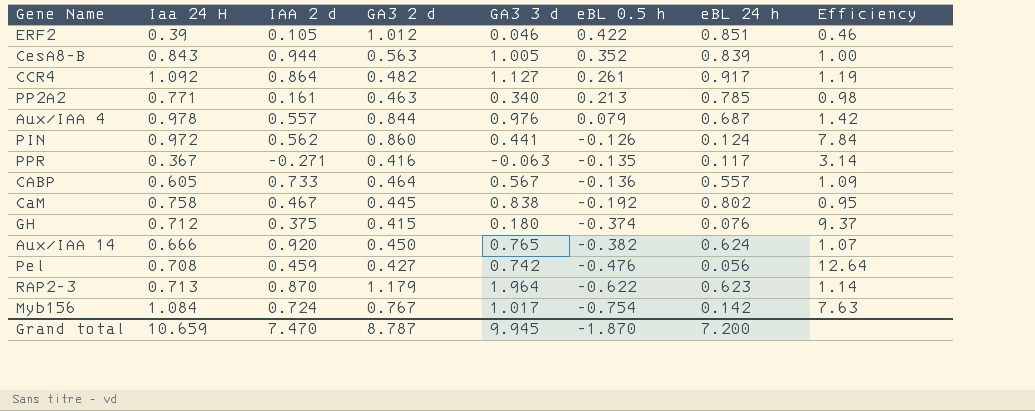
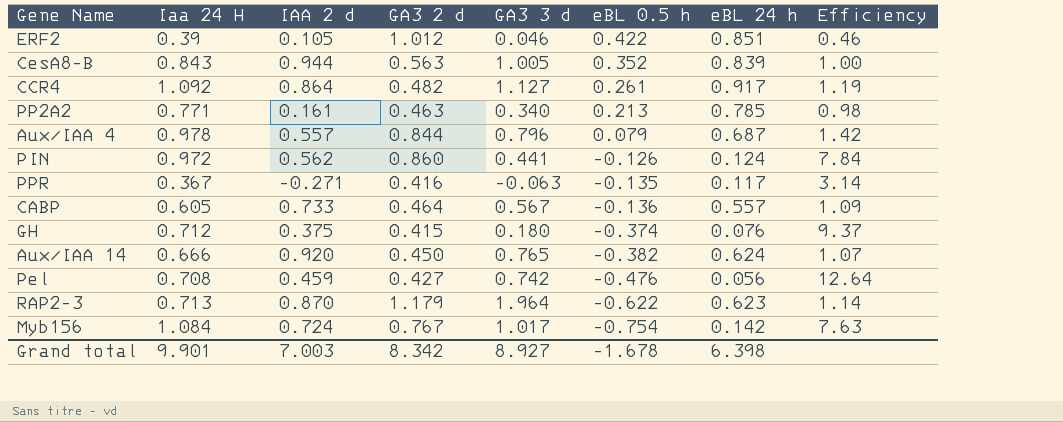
row CaM: 0.758 | 0.467 | 0.445 | 0.838 | -0.192 | 0.802 | 0.95 -> none
Aux/IAA 4 | GA3 3 d: 0.976 -> 0.796
Grand total | Iaa 24 H: 10.659 -> 9.901
Grand total | IAA 2 d: 7.470 -> 7.003
Grand total | GA3 2 d: 8.787 -> 8.342
Grand total | GA3 3 d: 9.945 -> 8.927
Grand total | eBL 0.5 h: -1.870 -> -1.678
Grand total | eBL 24 h: 7.200 -> 6.398

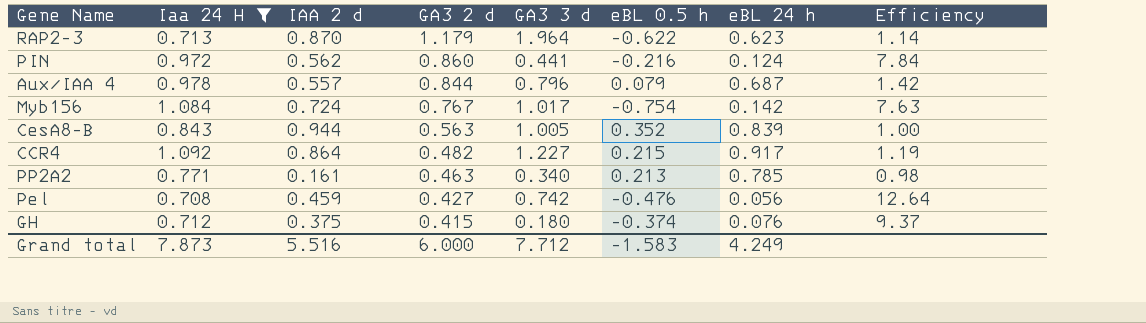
filter: none -> Iaa 24 H >= 0.708
row order: eBL 0.5 h descending -> GA3 2 d descending
PIN | eBL 0.5 h: -0.126 -> -0.216
CCR4 | GA3 3 d: 1.127 -> 1.227
CCR4 | eBL 0.5 h: 0.261 -> 0.215
Grand total | Iaa 24 H: 9.901 -> 7.873
Grand total | IAA 2 d: 7.003 -> 5.516
Grand total | GA3 2 d: 8.342 -> 6.000
Grand total | GA3 3 d: 8.927 -> 7.712
Grand total | eBL 0.5 h: -1.678 -> -1.583
Grand total | eBL 24 h: 6.398 -> 4.249

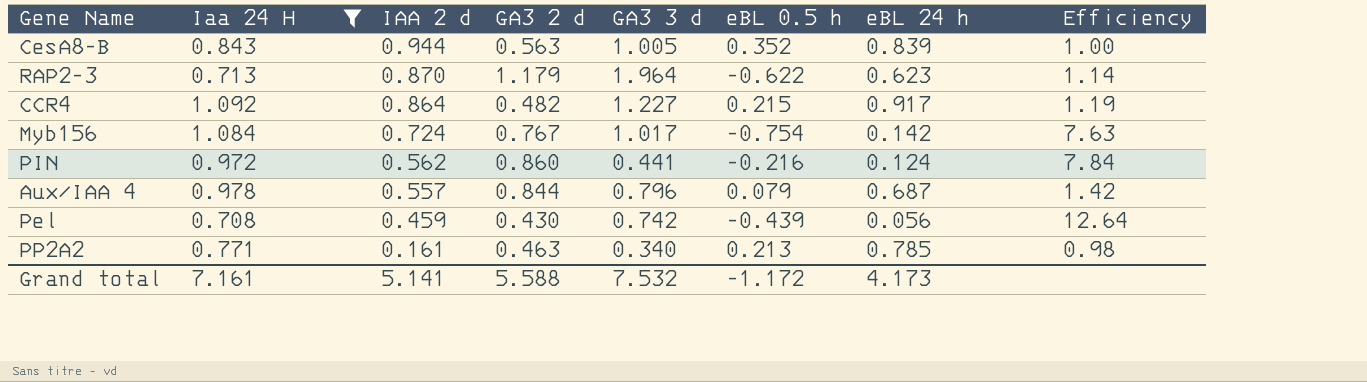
row order: GA3 2 d descending -> IAA 2 d descending
row GH: 0.712 | 0.375 | 0.415 | 0.180 | -0.374 | 0.076 | 9.37 -> none
Pel | GA3 2 d: 0.427 -> 0.430
Pel | eBL 0.5 h: -0.476 -> -0.439
Grand total | Iaa 24 H: 7.873 -> 7.161
Grand total | IAA 2 d: 5.516 -> 5.141
Grand total | GA3 2 d: 6.000 -> 5.588
Grand total | GA3 3 d: 7.712 -> 7.532
Grand total | eBL 0.5 h: -1.583 -> -1.172
Grand total | eBL 24 h: 4.249 -> 4.173

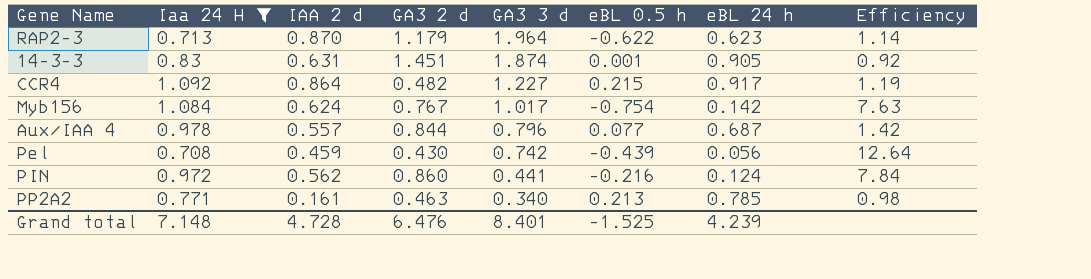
row order: IAA 2 d descending -> GA3 3 d descending
row CesA8-B: 0.843 | 0.944 | 0.563 | 1.005 | 0.352 | 0.839 | 1.00 -> none
row 14-3-3: none -> 0.83 | 0.631 | 1.451 | 1.874 | 0.001 | 0.905 | 0.92
Myb156 | IAA 2 d: 0.724 -> 0.624
Aux/IAA 4 | eBL 0.5 h: 0.079 -> 0.077
Grand total | Iaa 24 H: 7.161 -> 7.148
Grand total | IAA 2 d: 5.141 -> 4.728
Grand total | GA3 2 d: 5.588 -> 6.476
Grand total | GA3 3 d: 7.532 -> 8.401
Grand total | eBL 0.5 h: -1.172 -> -1.525
Grand total | eBL 24 h: 4.173 -> 4.239

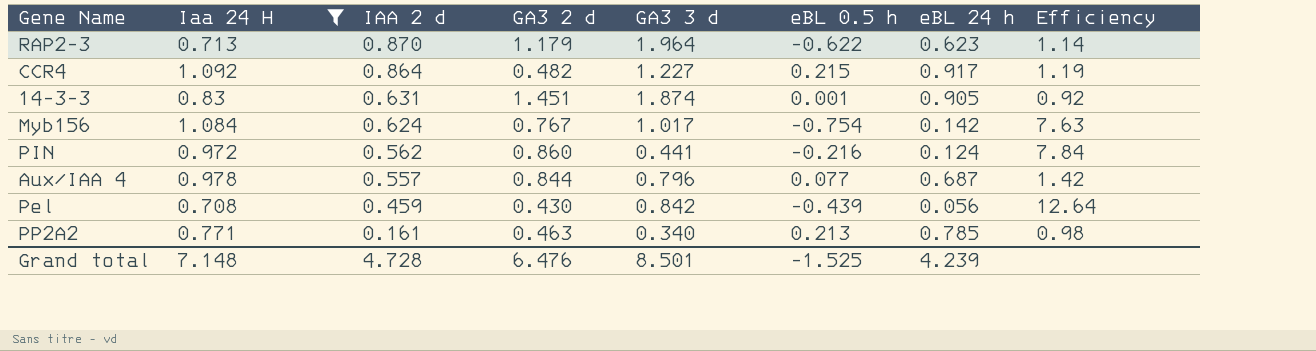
row order: GA3 3 d descending -> IAA 2 d descending
Pel | GA3 3 d: 0.742 -> 0.842
Grand total | GA3 3 d: 8.401 -> 8.501

